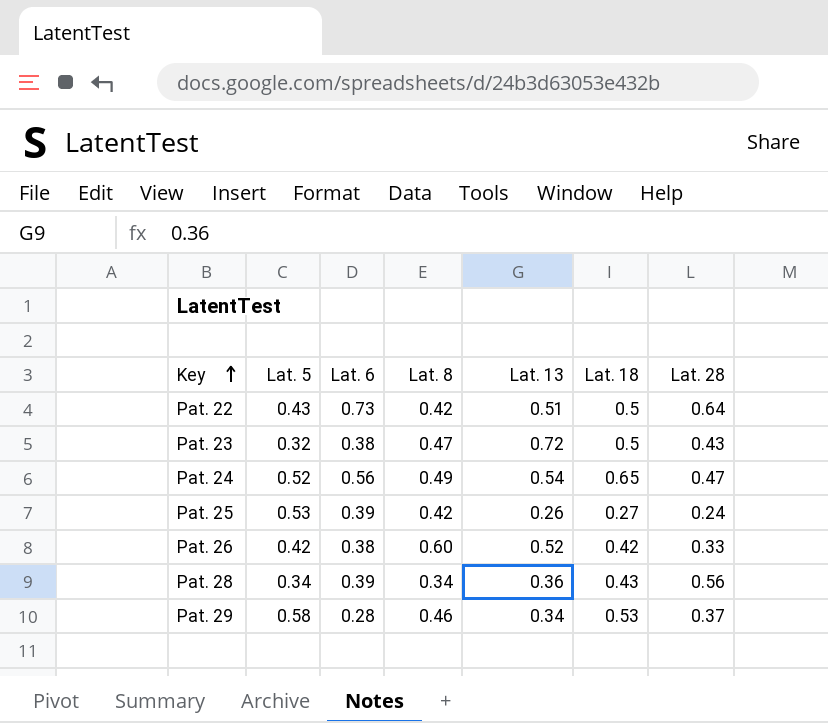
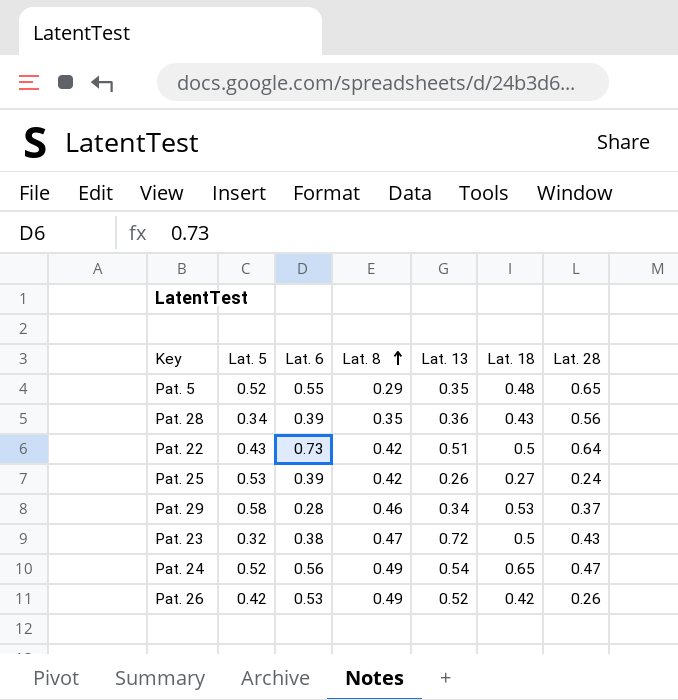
row order: Key ascending -> Lat. 8 ascending
row Pat. 5: none -> 0.52 | 0.55 | 0.29 | 0.35 | 0.48 | 0.65
Pat. 28 | Lat. 8: 0.34 -> 0.35
Pat. 26 | Lat. 6: 0.38 -> 0.53
Pat. 26 | Lat. 8: 0.60 -> 0.49
Pat. 26 | Lat. 28: 0.33 -> 0.26

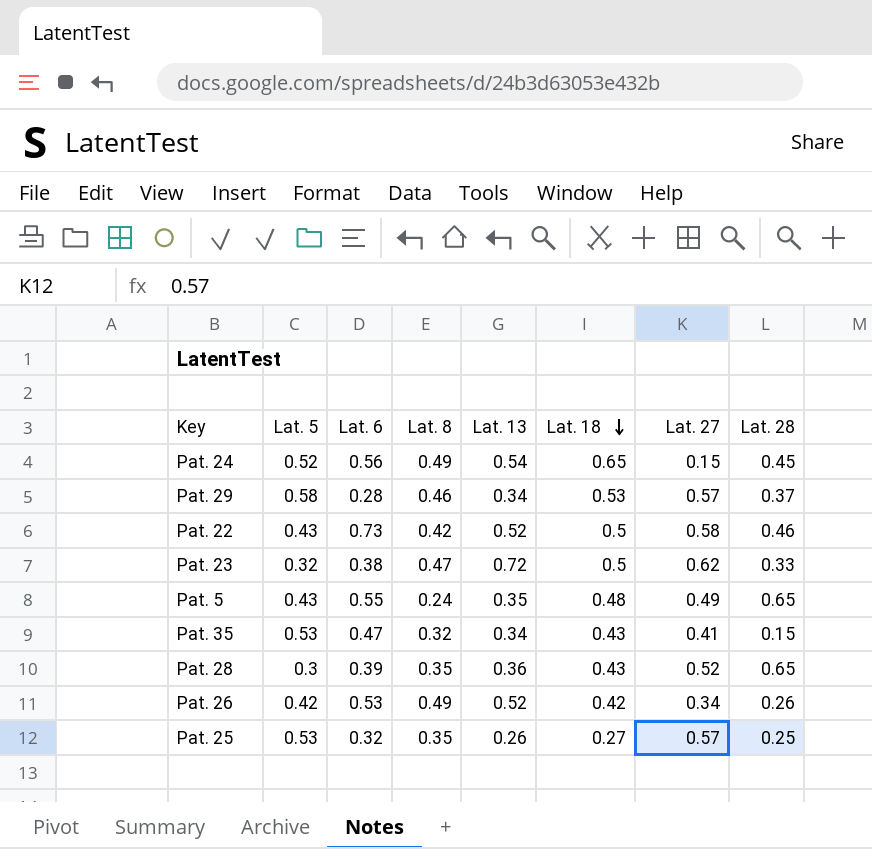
row order: Lat. 8 ascending -> Lat. 18 descending
column Lat. 27 | position: none -> 7
Pat. 24 | Lat. 28: 0.47 -> 0.45
Pat. 22 | Lat. 13: 0.51 -> 0.52
Pat. 22 | Lat. 28: 0.64 -> 0.46
Pat. 23 | Lat. 28: 0.43 -> 0.33
Pat. 5 | Lat. 5: 0.52 -> 0.43
Pat. 5 | Lat. 8: 0.29 -> 0.24
row Pat. 35: none -> 0.53 | 0.47 | 0.32 | 0.34 | 0.43 | 0.41 | 0.15
Pat. 28 | Lat. 5: 0.34 -> 0.3
Pat. 28 | Lat. 28: 0.56 -> 0.65
Pat. 25 | Lat. 6: 0.39 -> 0.32
Pat. 25 | Lat. 8: 0.42 -> 0.35
Pat. 25 | Lat. 28: 0.24 -> 0.25

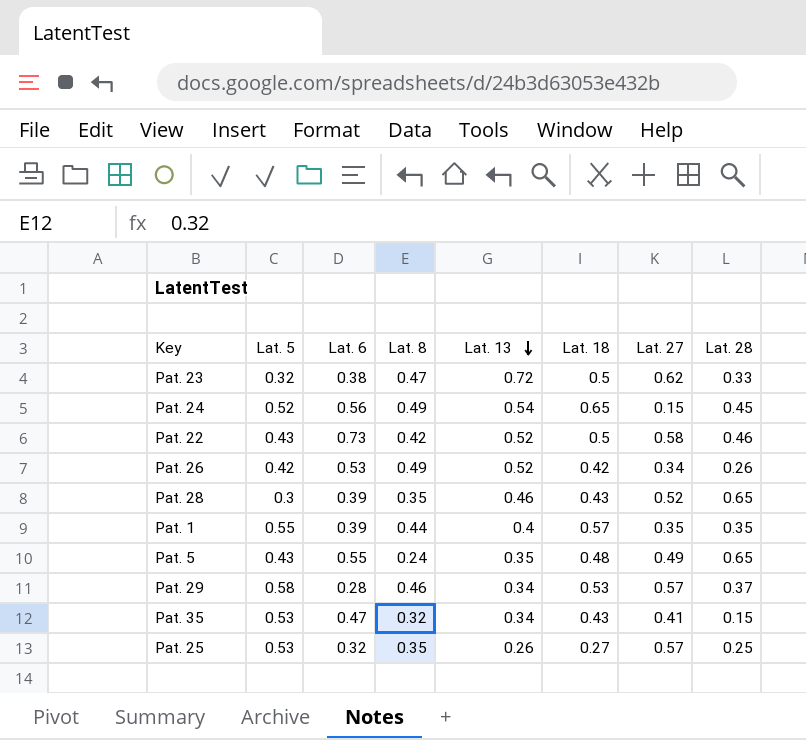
row order: Lat. 18 descending -> Lat. 13 descending
Pat. 28 | Lat. 13: 0.36 -> 0.46
row Pat. 1: none -> 0.55 | 0.39 | 0.44 | 0.4 | 0.57 | 0.35 | 0.35

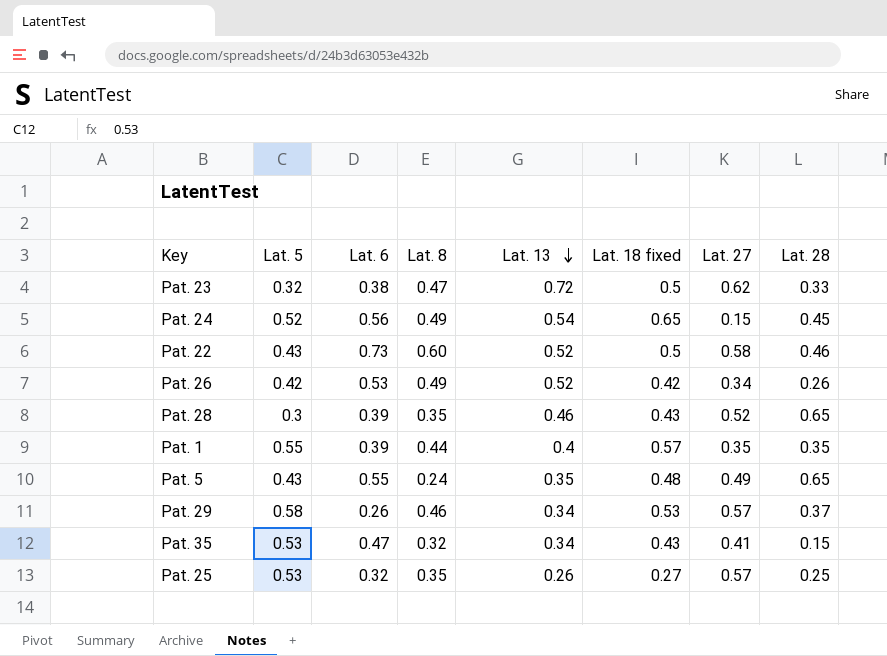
column name: Lat. 18 -> Lat. 18 fixed
Pat. 22 | Lat. 8: 0.42 -> 0.60
Pat. 29 | Lat. 6: 0.28 -> 0.26

